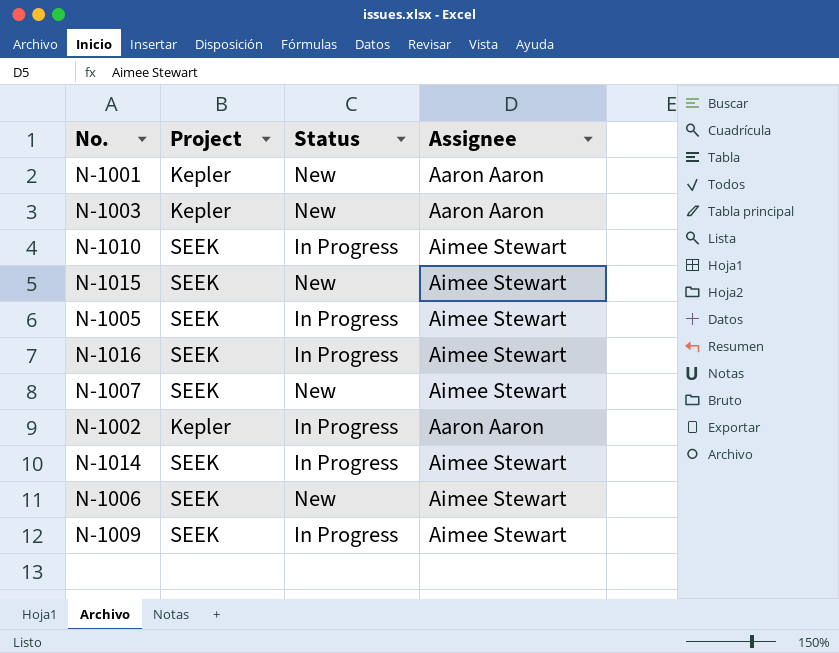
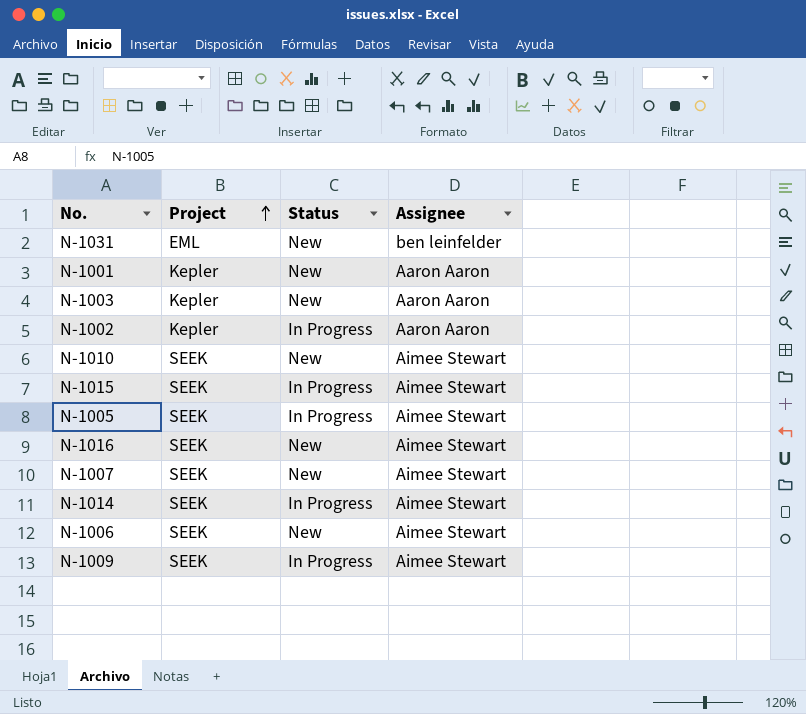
row order: none -> Project ascending
row N-1031: none -> EML | New | ben leinfelder
N-1010 | Status: In Progress -> New
N-1015 | Status: New -> In Progress
N-1016 | Status: In Progress -> New

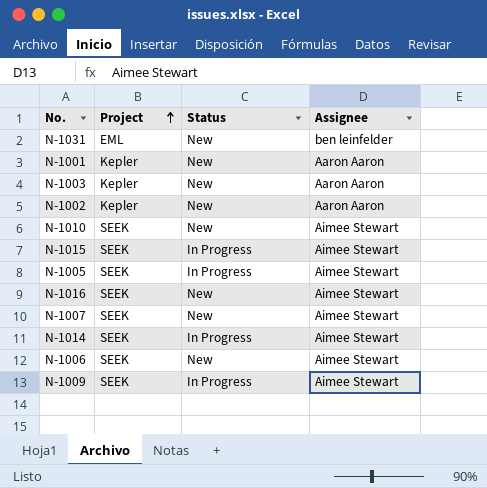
N-1002 | Status: In Progress -> New

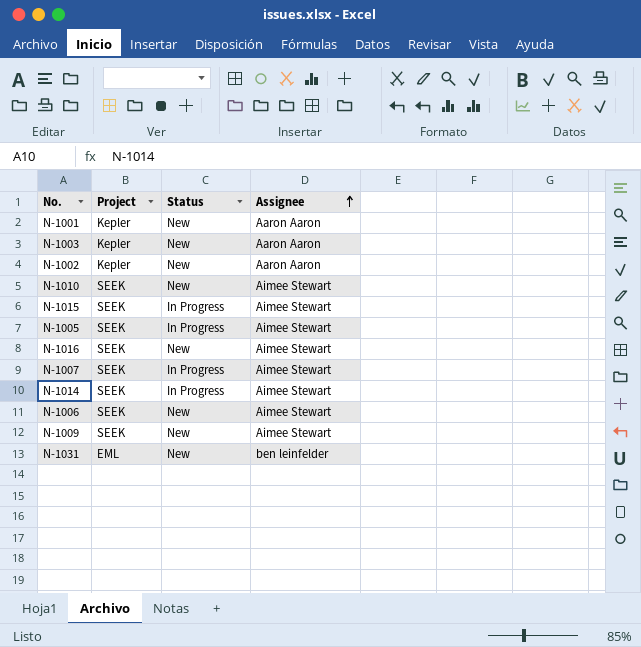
row order: Project ascending -> Assignee ascending
N-1007 | Status: New -> In Progress
N-1009 | Status: In Progress -> New

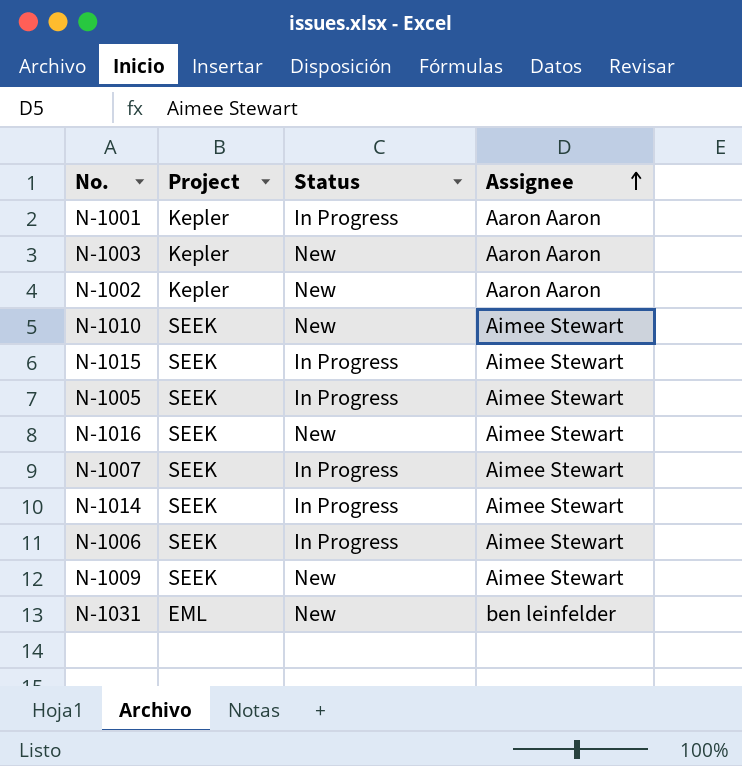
N-1001 | Status: New -> In Progress
N-1006 | Status: New -> In Progress

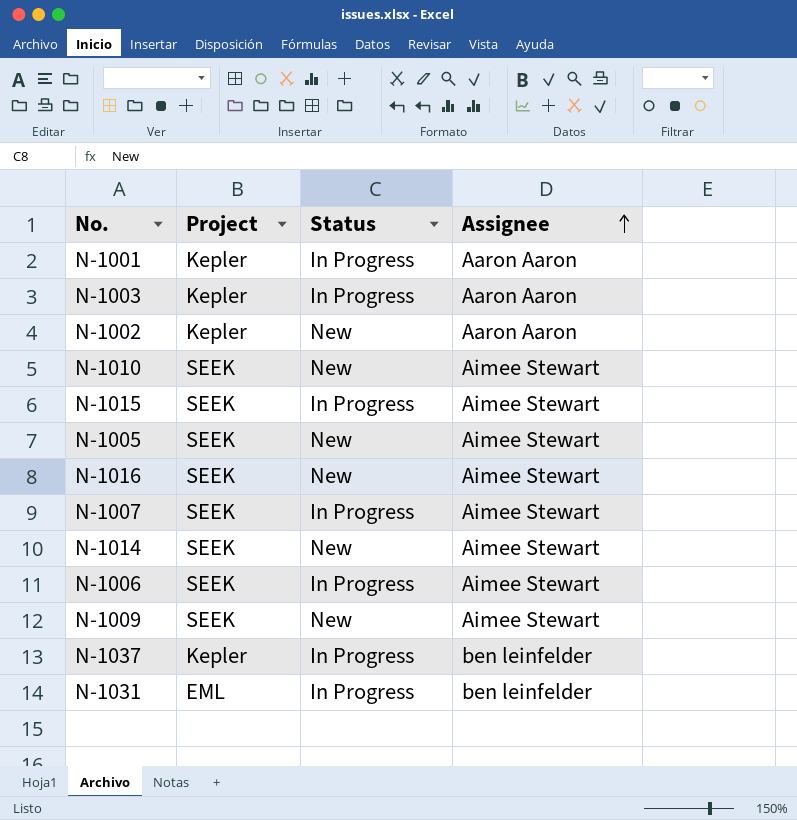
N-1003 | Status: New -> In Progress
N-1005 | Status: In Progress -> New
N-1014 | Status: In Progress -> New
row N-1037: none -> Kepler | In Progress | ben leinfelder
N-1031 | Status: New -> In Progress

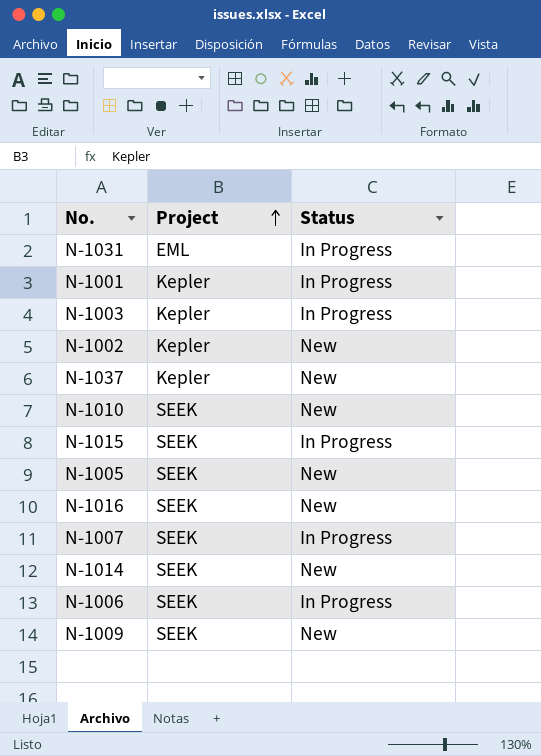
row order: Assignee ascending -> Project ascending
column Assignee | position: 4 -> none
N-1037 | Status: In Progress -> New

